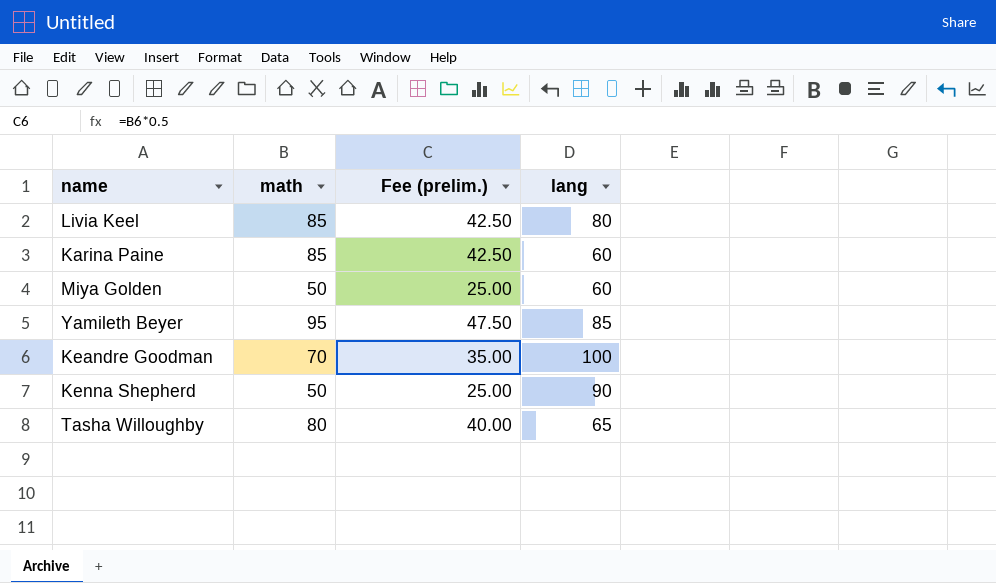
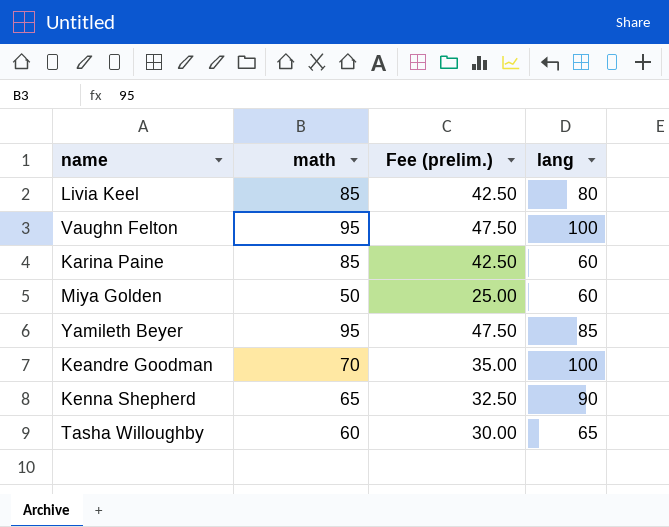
row Vaughn Felton: none -> 95 | 47.50 | 100
Kenna Shepherd | math: 50 -> 65
Kenna Shepherd | Fee (prelim.): 25.00 -> 32.50
Tasha Willoughby | math: 80 -> 60
Tasha Willoughby | Fee (prelim.): 40.00 -> 30.00

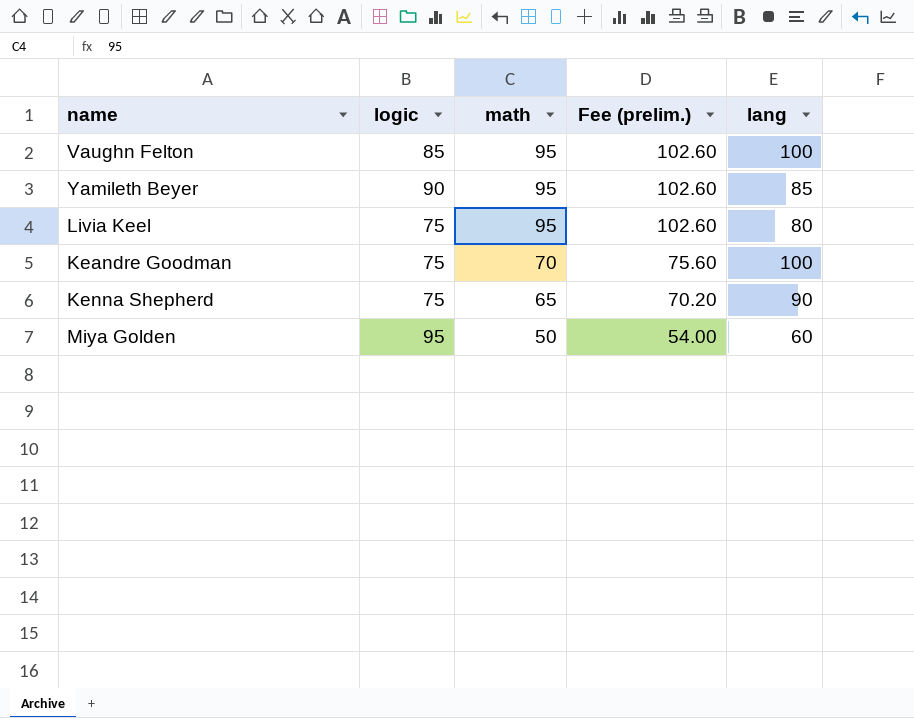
row order: none -> math descending
column logic | position: none -> 2
column Fee (prelim.) | formula: [math] * 0.5 -> [math] * 1.08
row Karina Paine: 85 | 42.50 | 60 -> none
row Tasha Willoughby: 60 | 30.00 | 65 -> none
Livia Keel | math: 85 -> 95

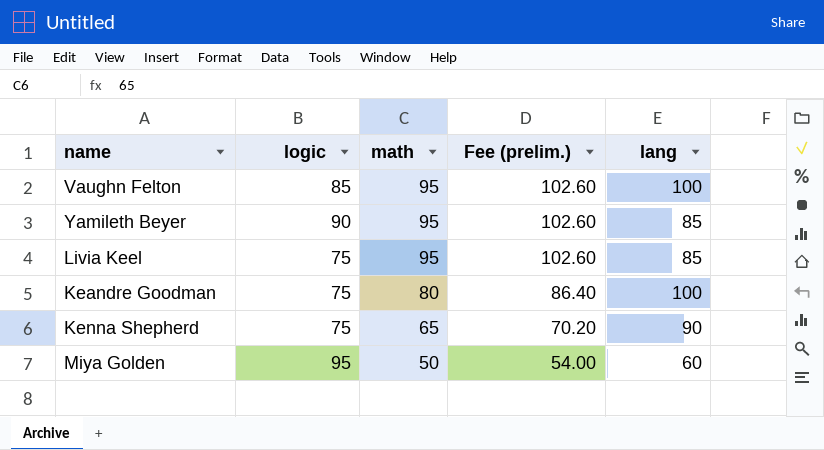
Livia Keel | lang: 80 -> 85
Keandre Goodman | math: 70 -> 80
Keandre Goodman | Fee (prelim.): 75.60 -> 86.40

